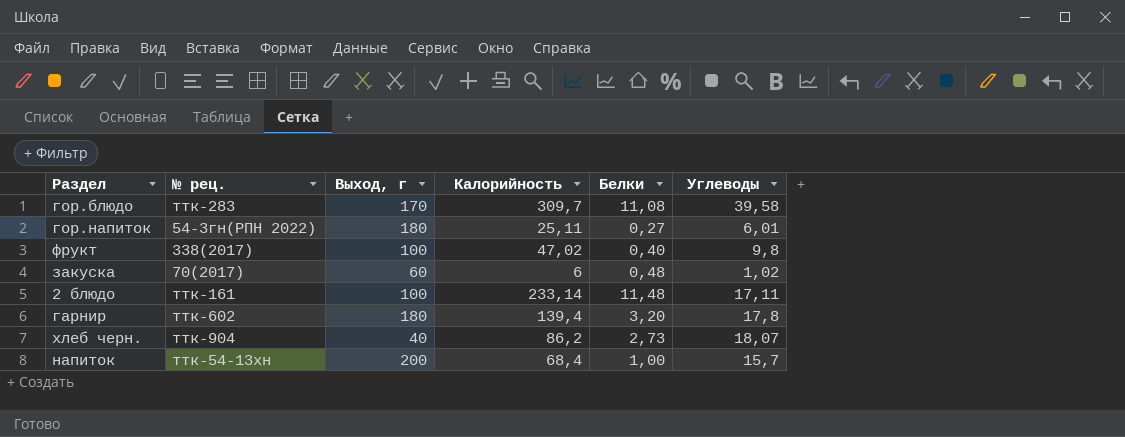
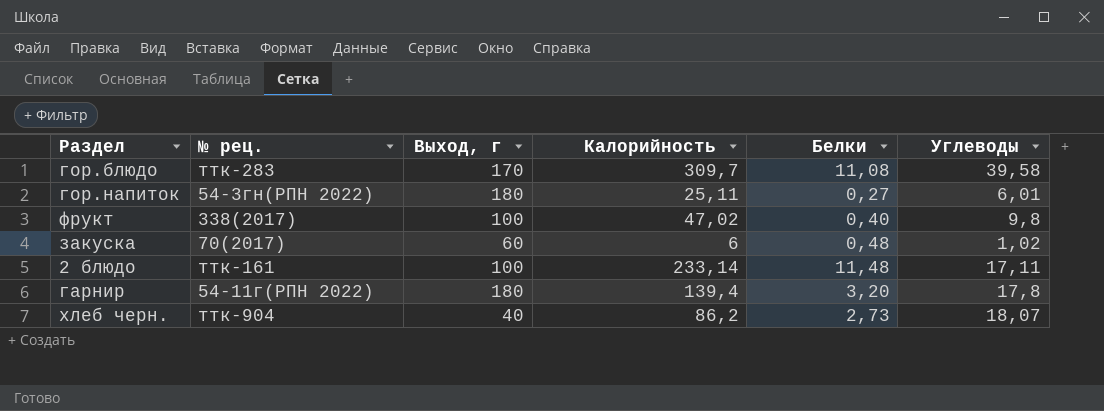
row напиток: ттк-54-13хн | 200 | 68,4 | 1,00 | 15,7 -> none
гарнир | № рец.: ттк-602 -> 54-11г(РПН 2022)

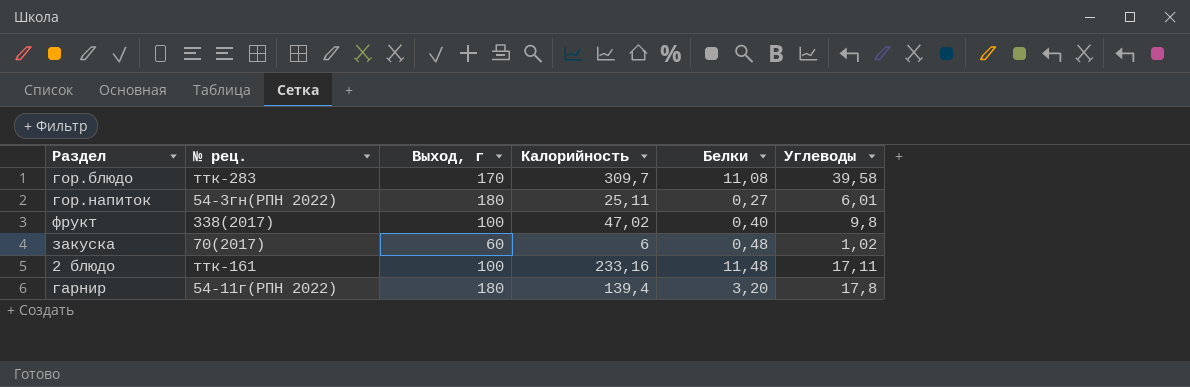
row хлеб черн.: ттк-904 | 40 | 86,2 | 2,73 | 18,07 -> none
2 блюдо | Калорийность: 233,14 -> 233,16

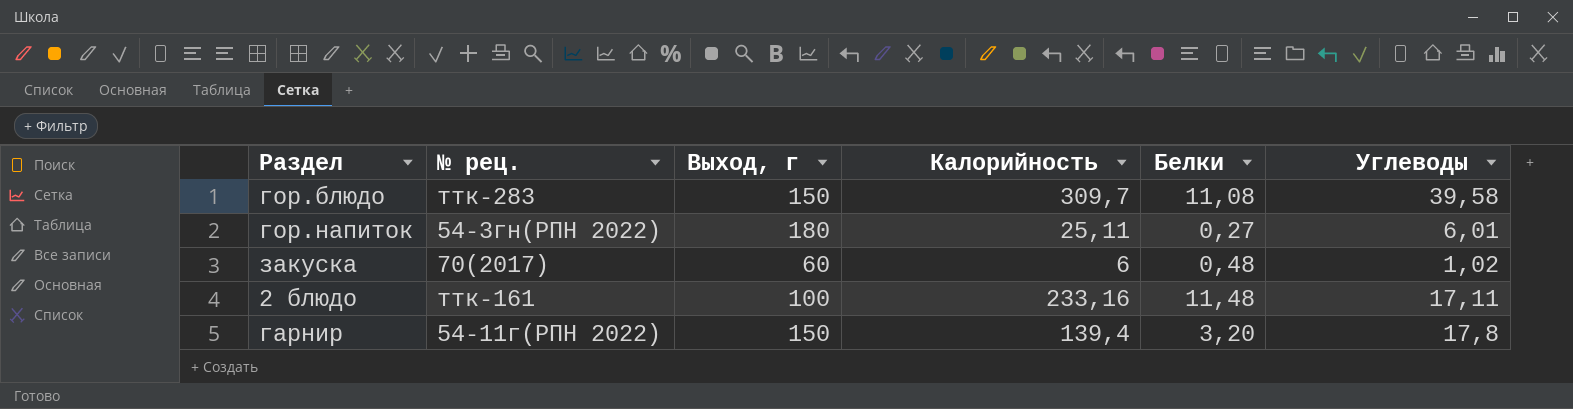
row фрукт: 338(2017) | 100 | 47,02 | 0,40 | 9,8 -> none
гор.блюдо | Выход, г: 170 -> 150
гарнир | Выход, г: 180 -> 150

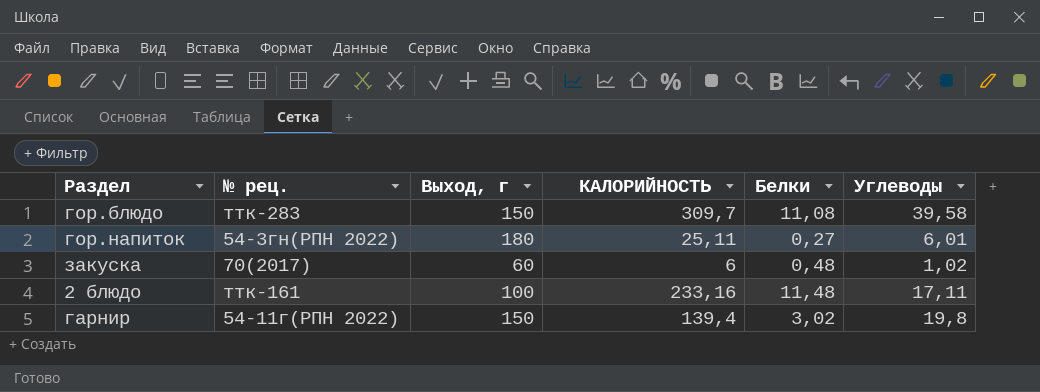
column name: Калорийность -> КАЛОРИЙНОСТЬ
гарнир | Белки: 3,20 -> 3,02
гарнир | Углеводы: 17,8 -> 19,8

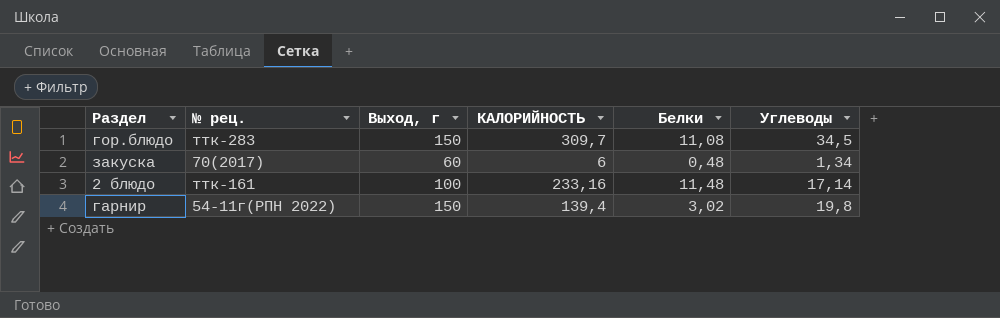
row гор.напиток: 54-3гн(РПН 2022) | 180 | 25,11 | 0,27 | 6,01 -> none
гор.блюдо | Углеводы: 39,58 -> 34,5
закуска | Углеводы: 1,02 -> 1,34
2 блюдо | Углеводы: 17,11 -> 17,14

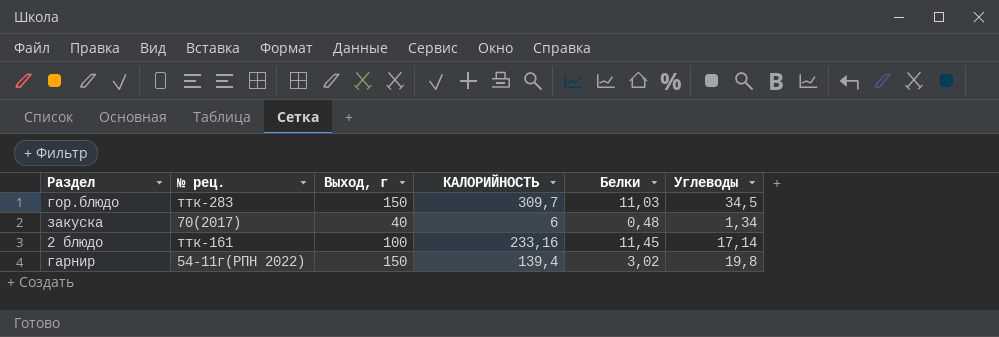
гор.блюдо | Белки: 11,08 -> 11,03
закуска | Выход, г: 60 -> 40
2 блюдо | Белки: 11,48 -> 11,45

